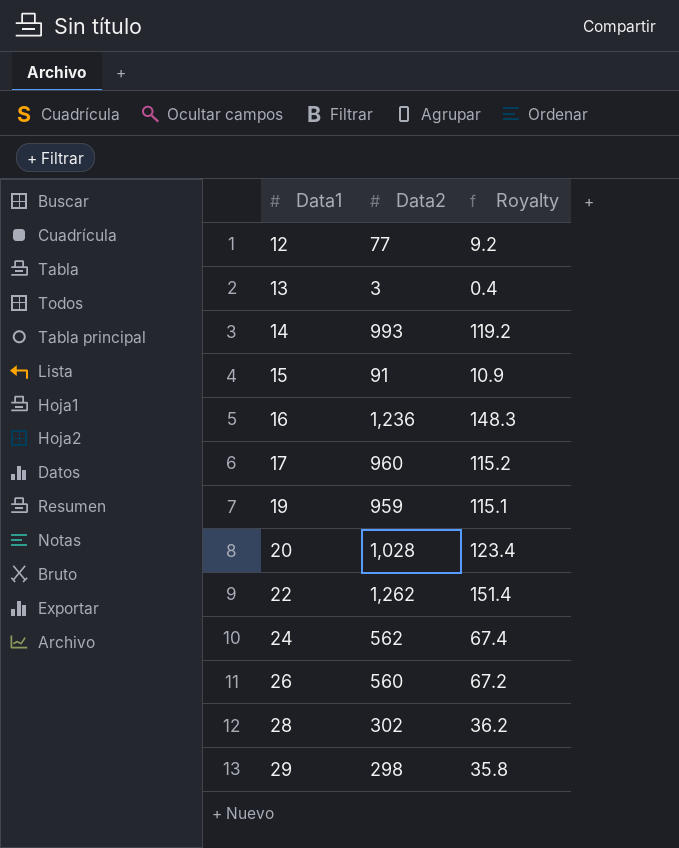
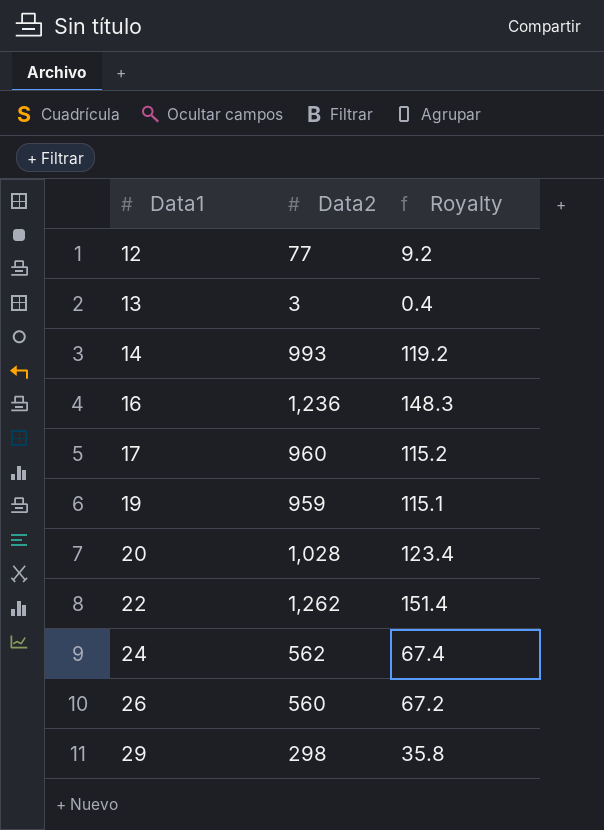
row 15: 91 | 10.9 -> none
row 28: 302 | 36.2 -> none

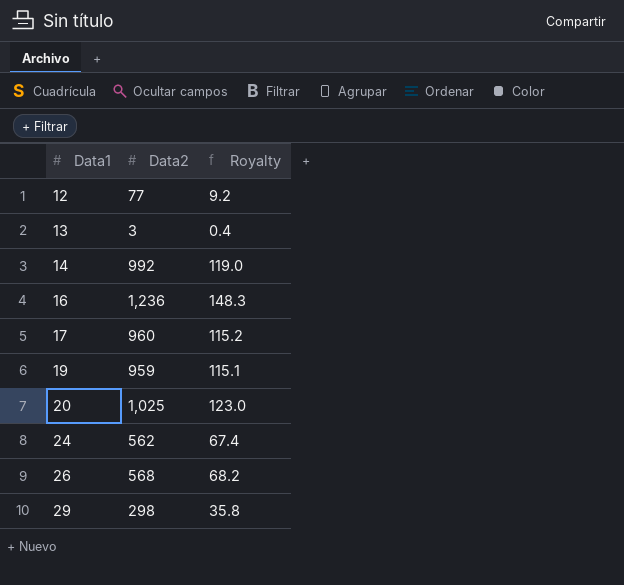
row 22: 1,262 | 151.4 -> none
14 | Data2: 993 -> 992
14 | Royalty: 119.2 -> 119.0
20 | Data2: 1,028 -> 1,025
20 | Royalty: 123.4 -> 123.0
26 | Data2: 560 -> 568
26 | Royalty: 67.2 -> 68.2

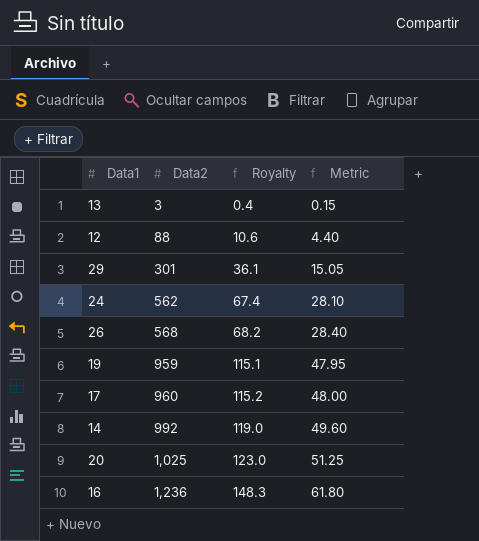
row order: Data1 ascending -> Data2 ascending
column Metric | formula: none -> [Data2] * 0.05
12 | Data2: 77 -> 88
12 | Royalty: 9.2 -> 10.6
29 | Data2: 298 -> 301
29 | Royalty: 35.8 -> 36.1

